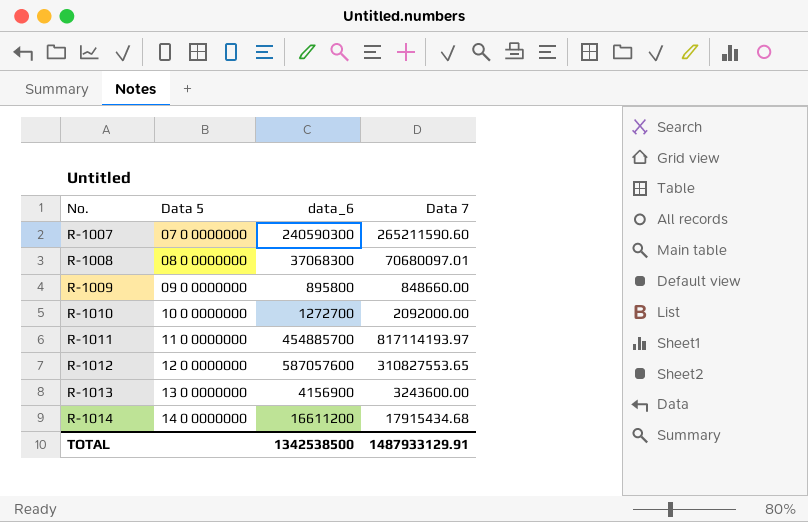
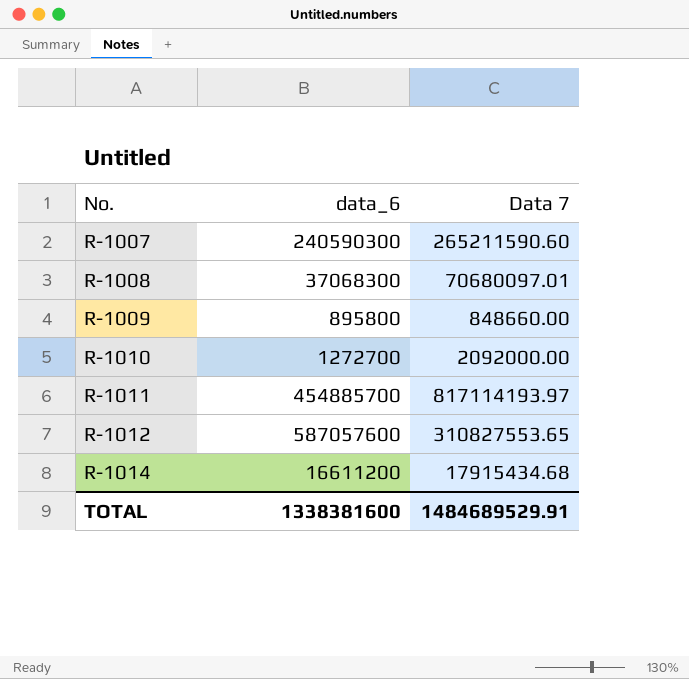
column Data 5 | position: 2 -> none
row R-1013: 13 0 0000000 | 4156900 | 3243600.00 -> none
TOTAL | data_6: 1342538500 -> 1338381600
TOTAL | Data 7: 1487933129.91 -> 1484689529.91

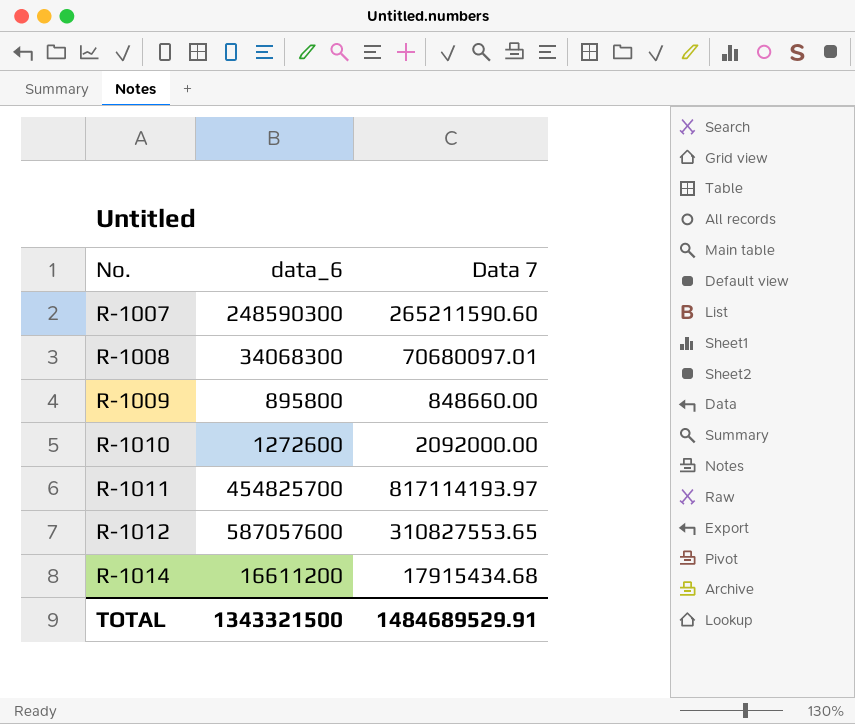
R-1007 | data_6: 240590300 -> 248590300
R-1008 | data_6: 37068300 -> 34068300
R-1010 | data_6: 1272700 -> 1272600
R-1011 | data_6: 454885700 -> 454825700
TOTAL | data_6: 1338381600 -> 1343321500

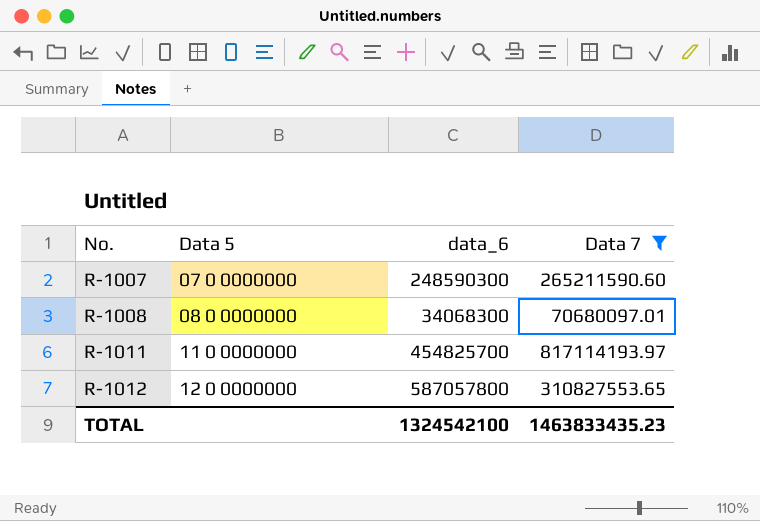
filter: none -> Data 7 >= 70680097.01
column Data 5 | position: none -> 2
R-1012 | data_6: 587057600 -> 587057800
TOTAL | data_6: 1343321500 -> 1324542100
TOTAL | Data 7: 1484689529.91 -> 1463833435.23

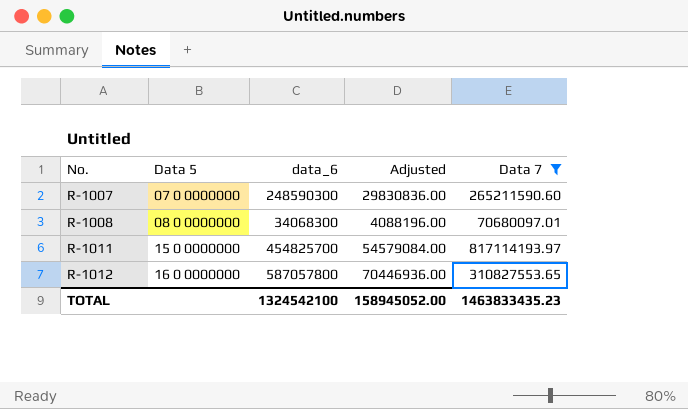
column Adjusted | formula: none -> [data_6] * 0.12
R-1011 | Data 5: 11 0 0000000 -> 15 0 0000000
R-1012 | Data 5: 12 0 0000000 -> 16 0 0000000

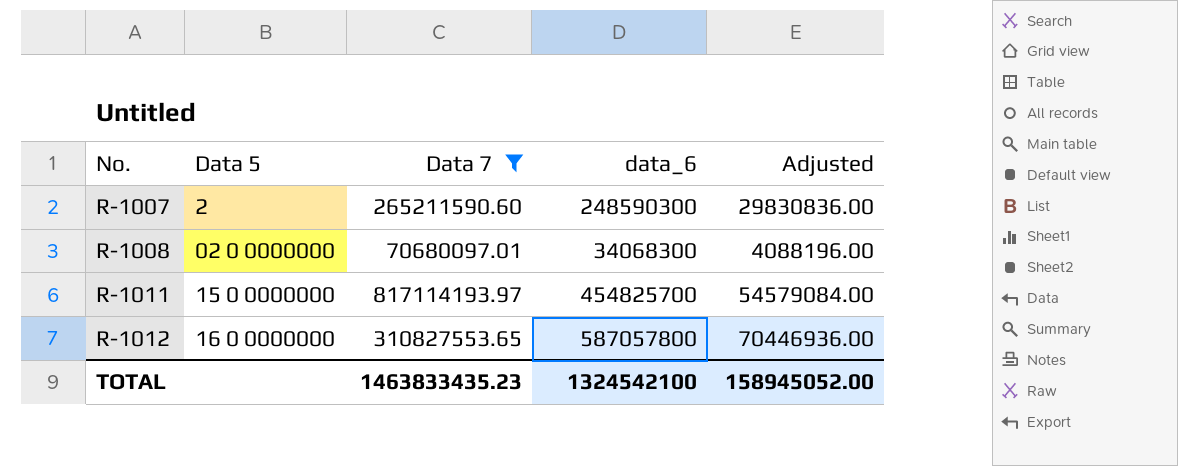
column Data 7 | position: 5 -> 3
R-1007 | Data 5: 07 0 0000000 -> 2
R-1008 | Data 5: 08 0 0000000 -> 02 0 0000000

